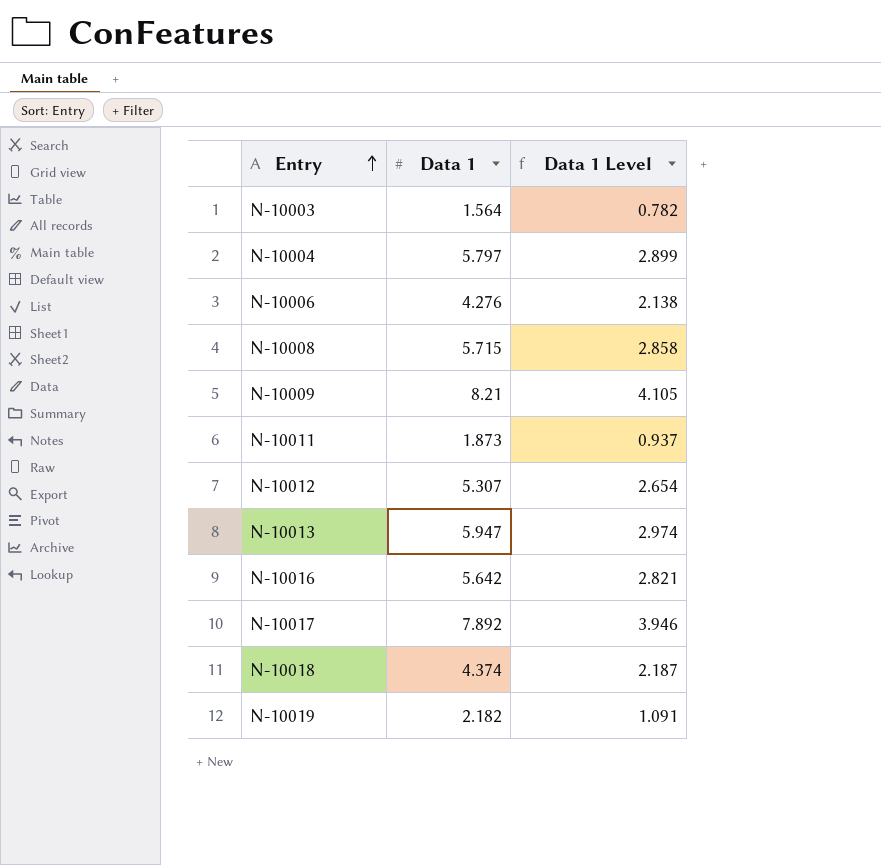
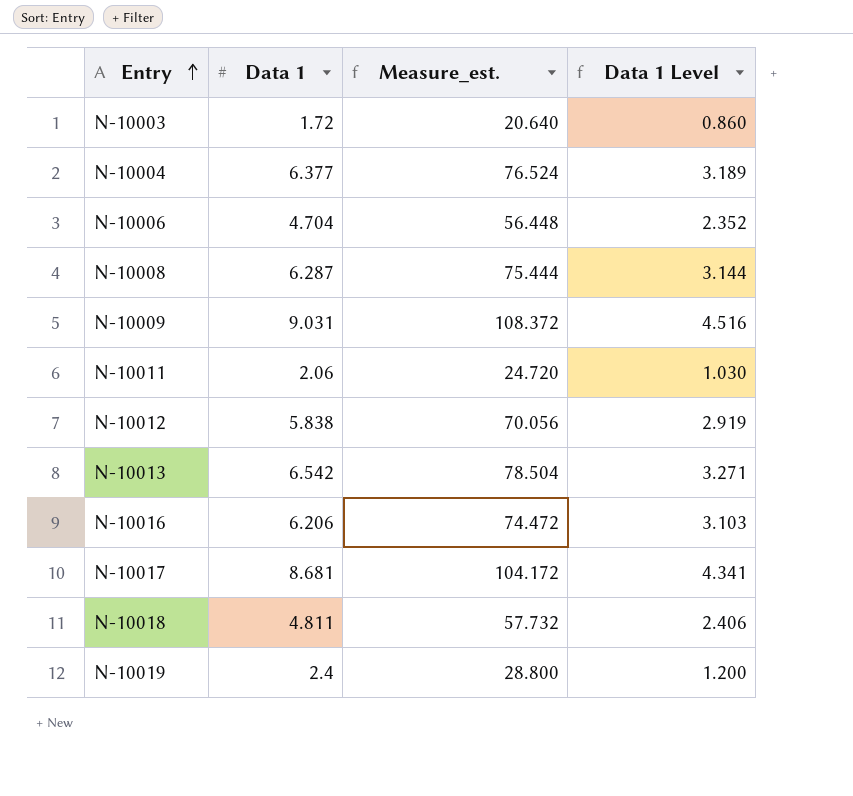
column Measure_est. | formula: none -> [Data 1] * 12
N-10003 | Data 1: 1.564 -> 1.72
N-10003 | Data 1 Level: 0.782 -> 0.860
N-10004 | Data 1: 5.797 -> 6.377
N-10004 | Data 1 Level: 2.899 -> 3.189
N-10006 | Data 1: 4.276 -> 4.704
N-10006 | Data 1 Level: 2.138 -> 2.352
N-10008 | Data 1: 5.715 -> 6.287
N-10008 | Data 1 Level: 2.858 -> 3.144
N-10009 | Data 1: 8.21 -> 9.031
N-10009 | Data 1 Level: 4.105 -> 4.516
N-10011 | Data 1: 1.873 -> 2.06
N-10011 | Data 1 Level: 0.937 -> 1.030
N-10012 | Data 1: 5.307 -> 5.838
N-10012 | Data 1 Level: 2.654 -> 2.919
N-10013 | Data 1: 5.947 -> 6.542
N-10013 | Data 1 Level: 2.974 -> 3.271
N-10016 | Data 1: 5.642 -> 6.206
N-10016 | Data 1 Level: 2.821 -> 3.103
N-10017 | Data 1: 7.892 -> 8.681
N-10017 | Data 1 Level: 3.946 -> 4.341
N-10018 | Data 1: 4.374 -> 4.811
N-10018 | Data 1 Level: 2.187 -> 2.406
N-10019 | Data 1: 2.182 -> 2.4
N-10019 | Data 1 Level: 1.091 -> 1.200

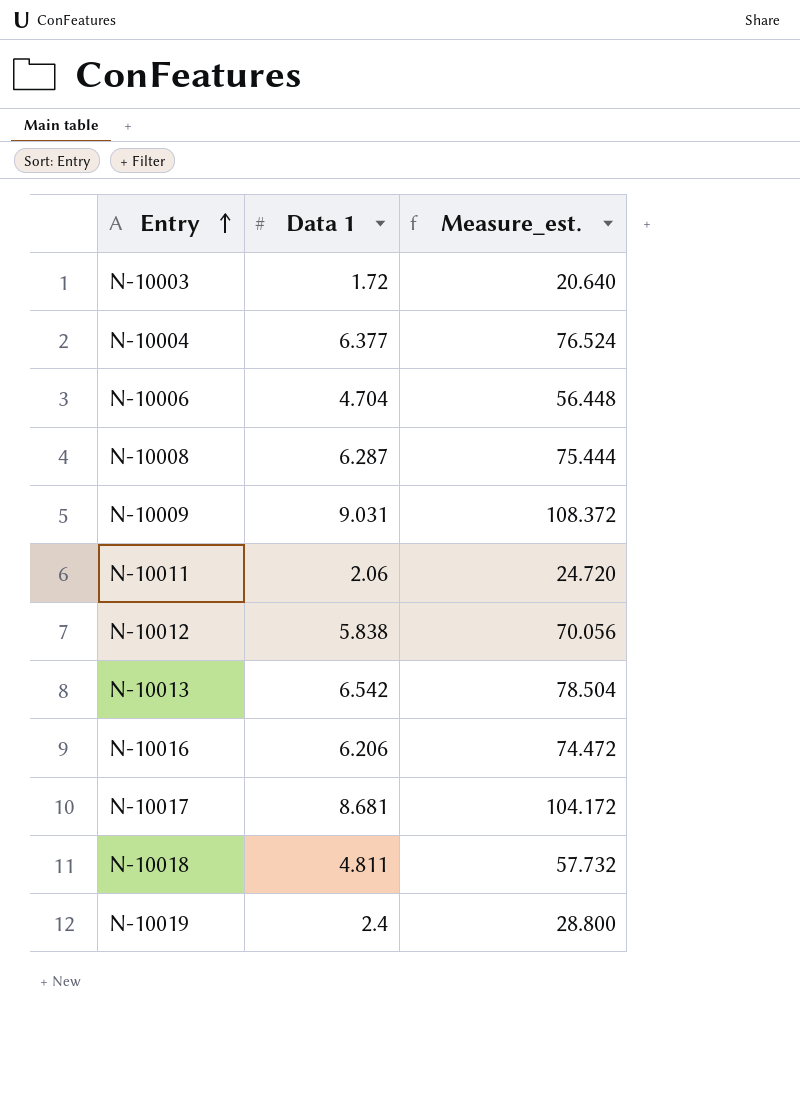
column Data 1 Level | formula: [Data 1] * 0.5 -> none

